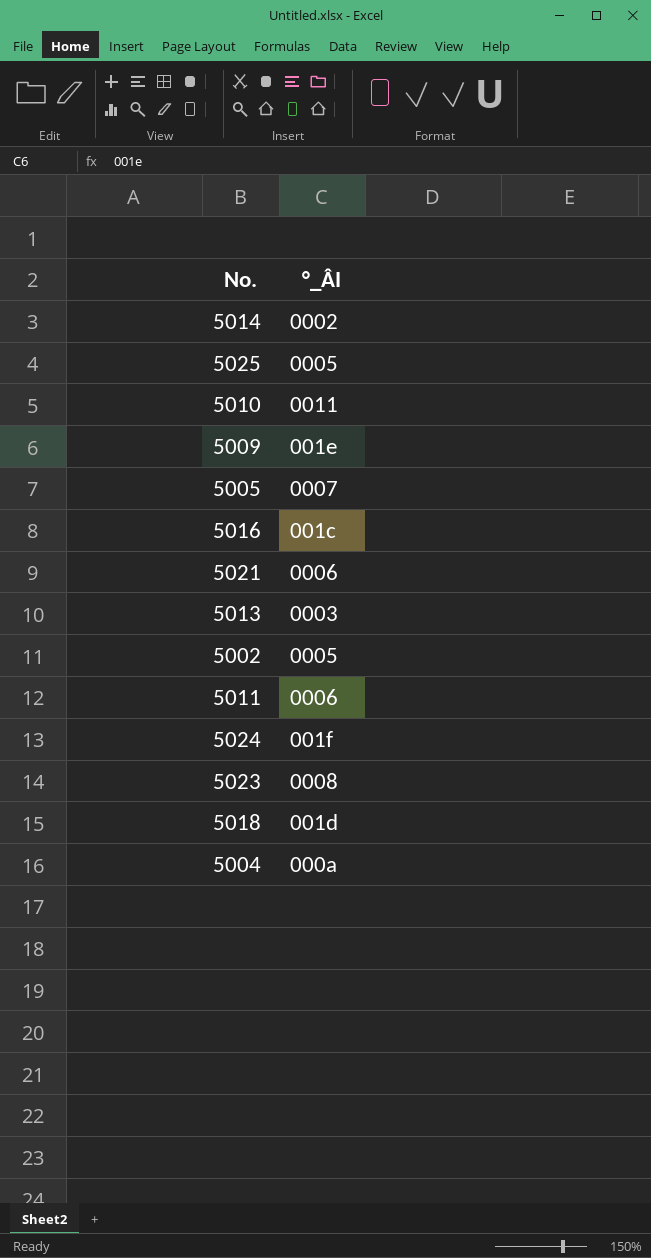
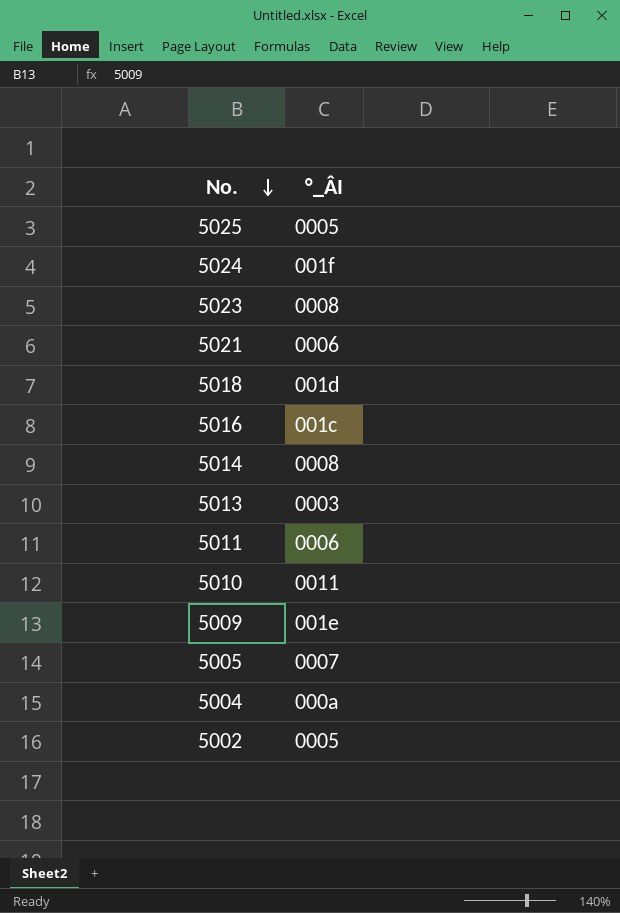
row order: none -> No. descending
5014 | °_ÂI: 0002 -> 0008

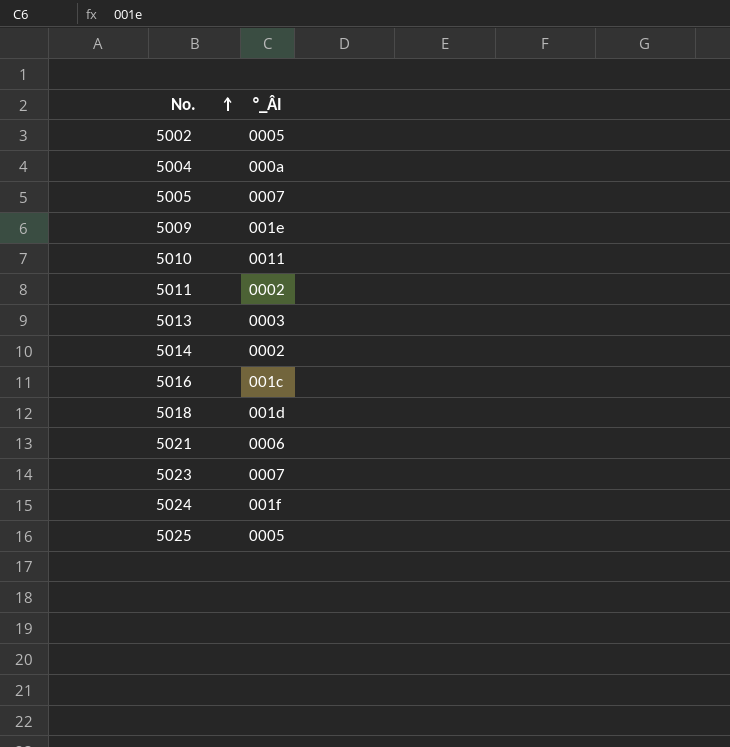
row order: No. descending -> No. ascending
5011 | °_ÂI: 0006 -> 0002
5014 | °_ÂI: 0008 -> 0002
5023 | °_ÂI: 0008 -> 0007

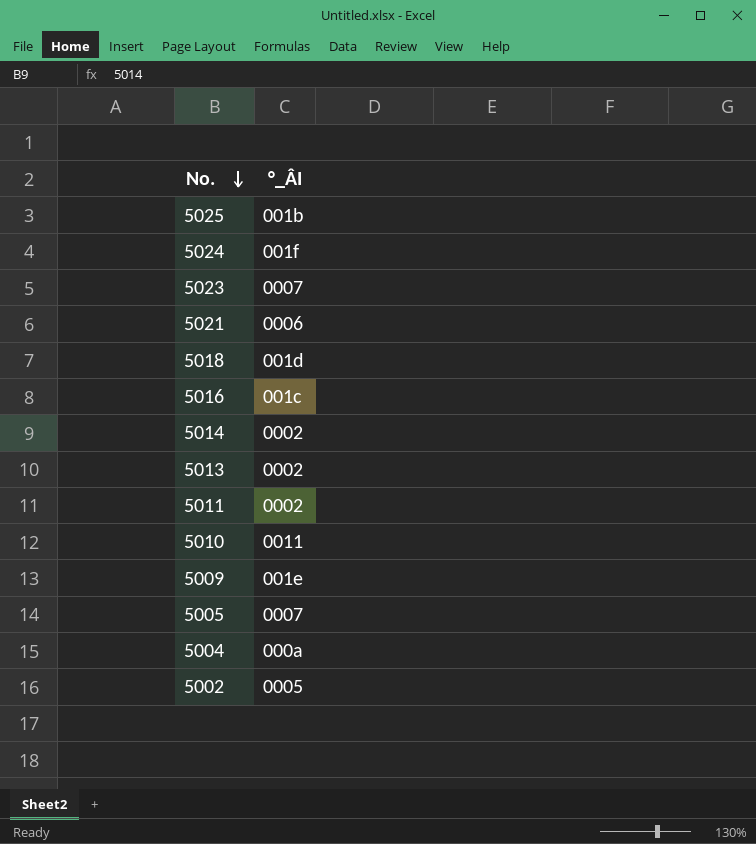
row order: No. ascending -> No. descending
5025 | °_ÂI: 0005 -> 001b
5013 | °_ÂI: 0003 -> 0002

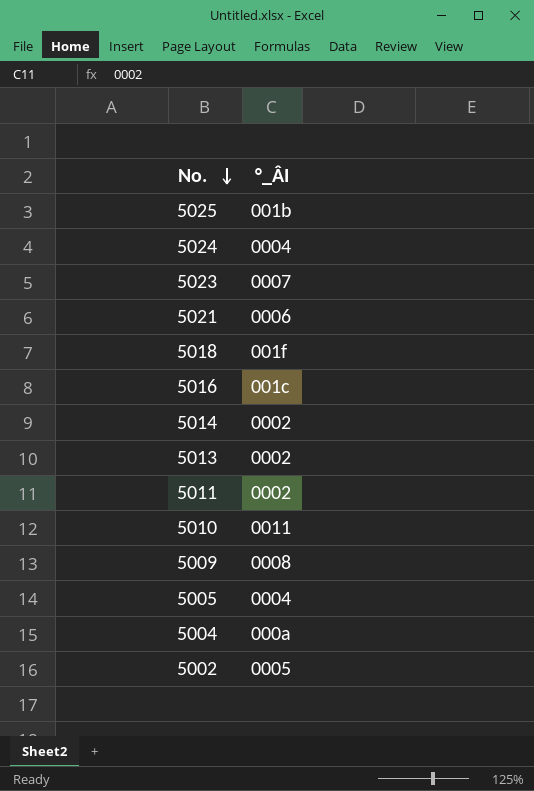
5024 | °_ÂI: 001f -> 0004
5018 | °_ÂI: 001d -> 001f
5009 | °_ÂI: 001e -> 0008
5005 | °_ÂI: 0007 -> 0004

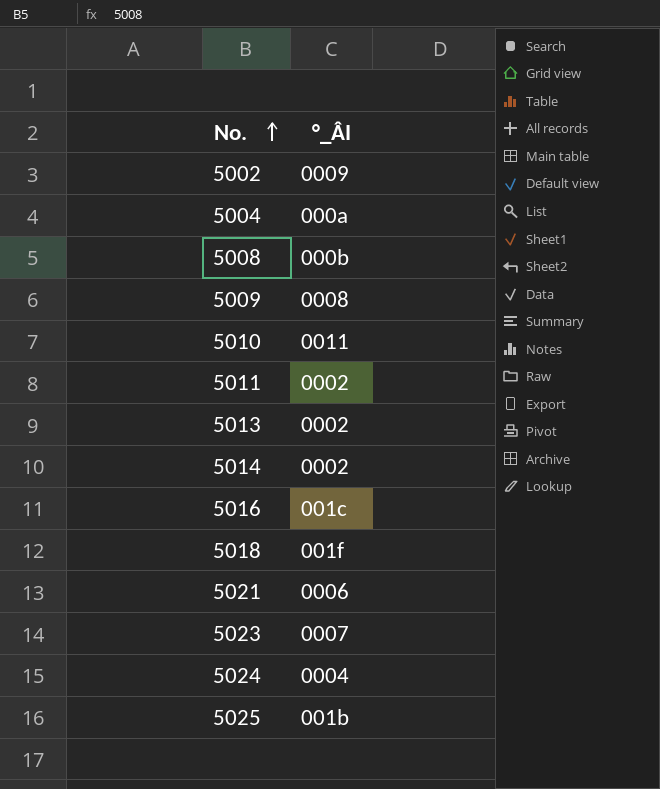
row order: No. descending -> No. ascending
row 5005: 0004 -> none
5002 | °_ÂI: 0005 -> 0009
row 5008: none -> 000b

